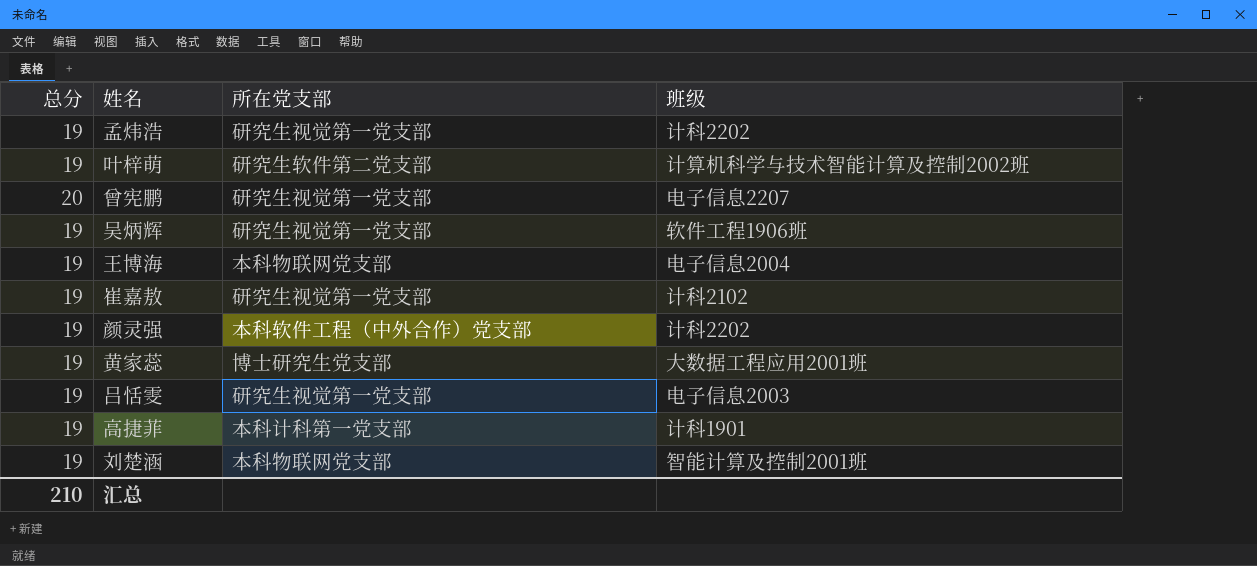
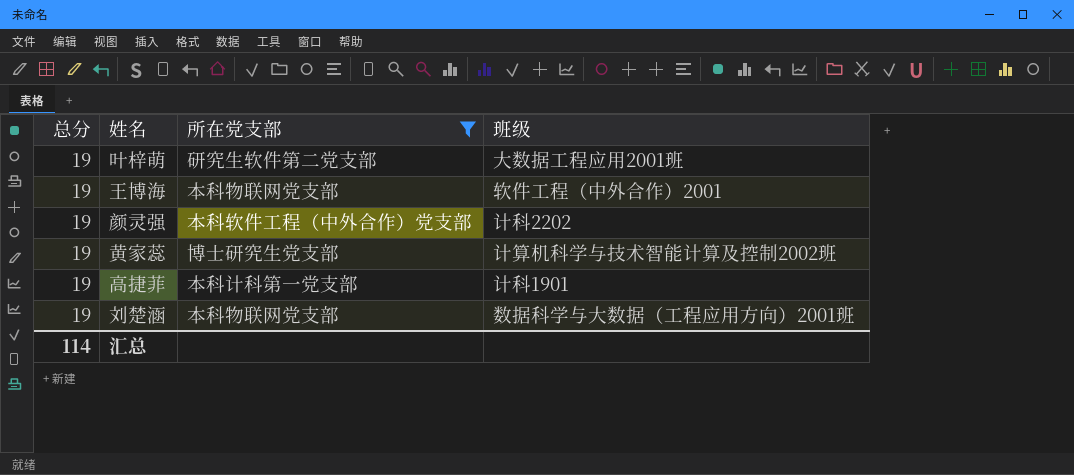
filter: none -> 所在党支部 != 研究生视觉第一党支部
叶梓萌 | 班级: 计算机科学与技术智能计算及控制2002班 -> 大数据工程应用2001班
王博海 | 班级: 电子信息2004 -> 软件工程（中外合作）2001
黄家蕊 | 班级: 大数据工程应用2001班 -> 计算机科学与技术智能计算及控制2002班
刘楚涵 | 班级: 智能计算及控制2001班 -> 数据科学与大数据（工程应用方向）2001班
汇总 | 总分: 210 -> 114

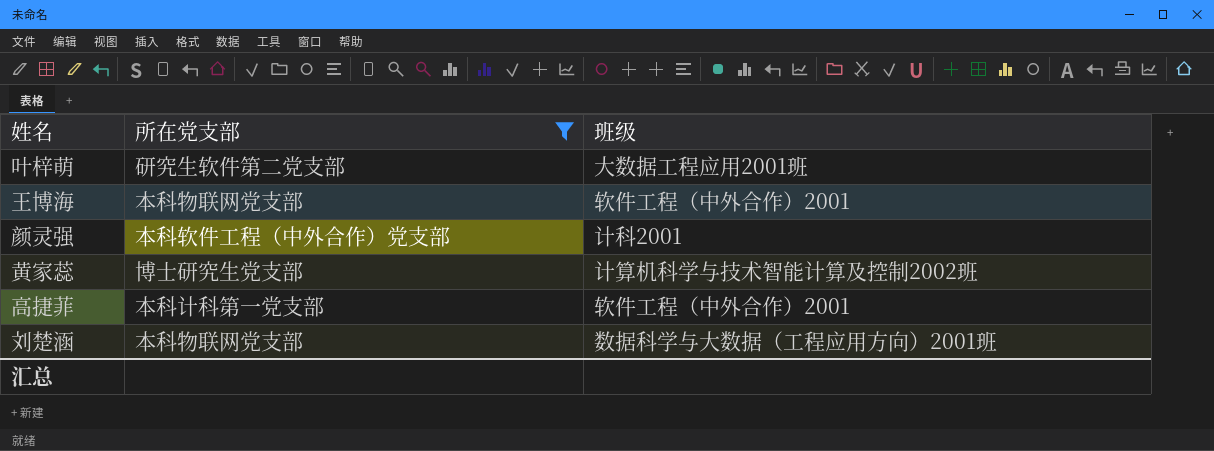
column 总分 | position: 1 -> none
颜灵强 | 班级: 计科2202 -> 计科2001
高捷菲 | 班级: 计科1901 -> 软件工程（中外合作）2001

